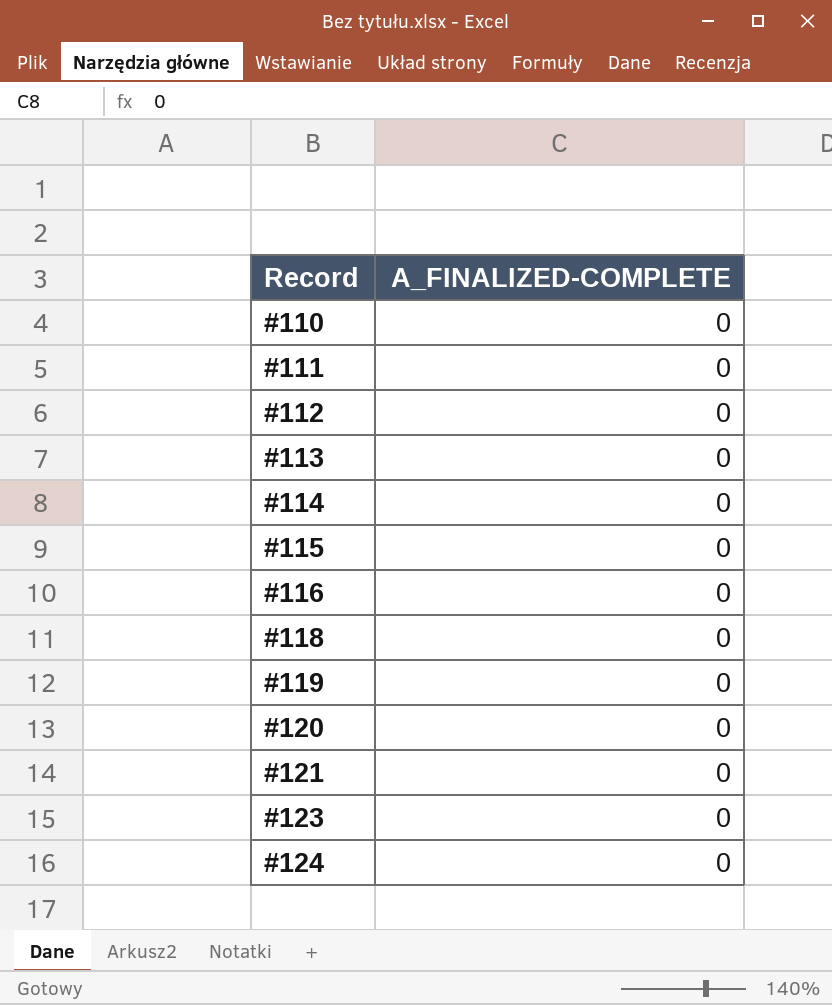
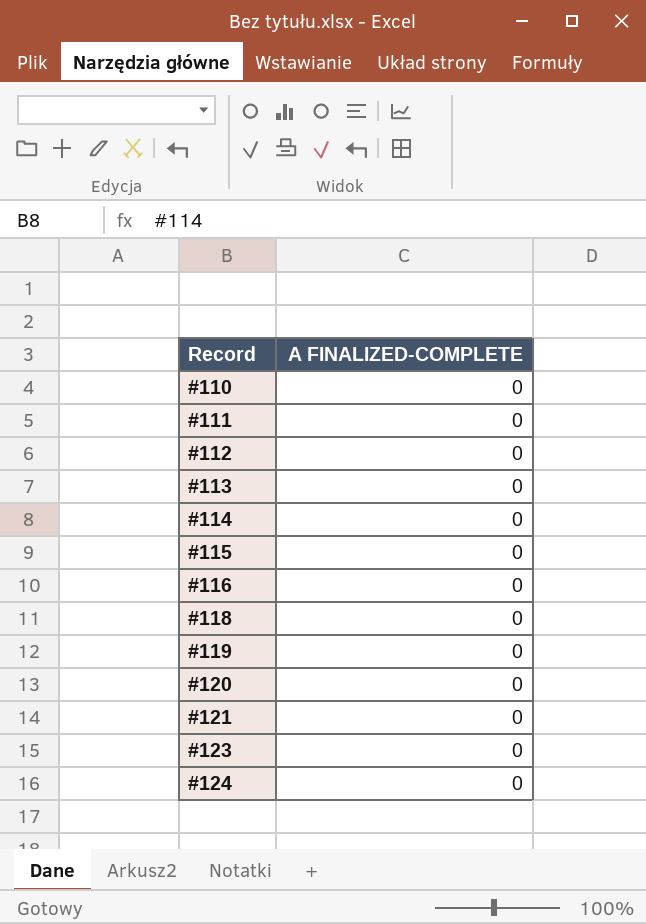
column name: A_FINALIZED-COMPLETE -> A FINALIZED-COMPLETE

